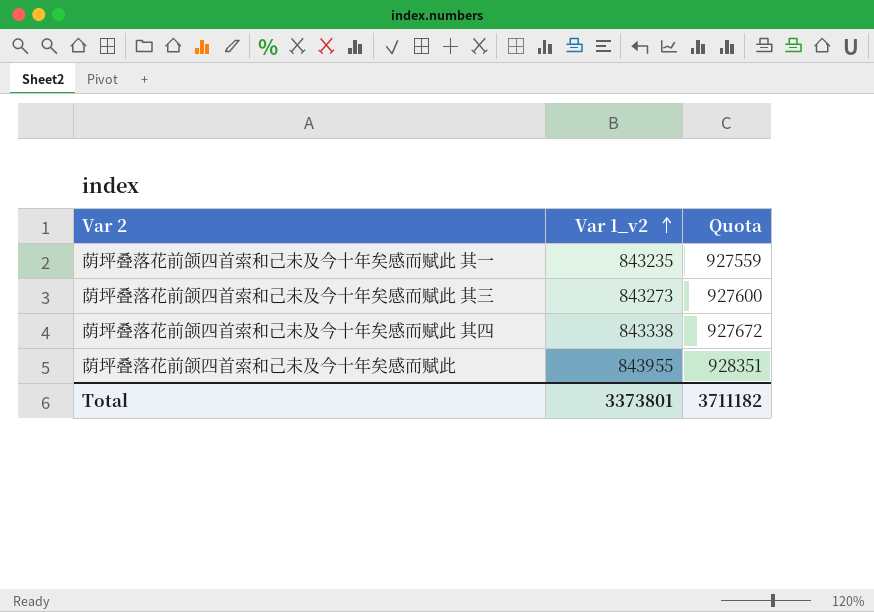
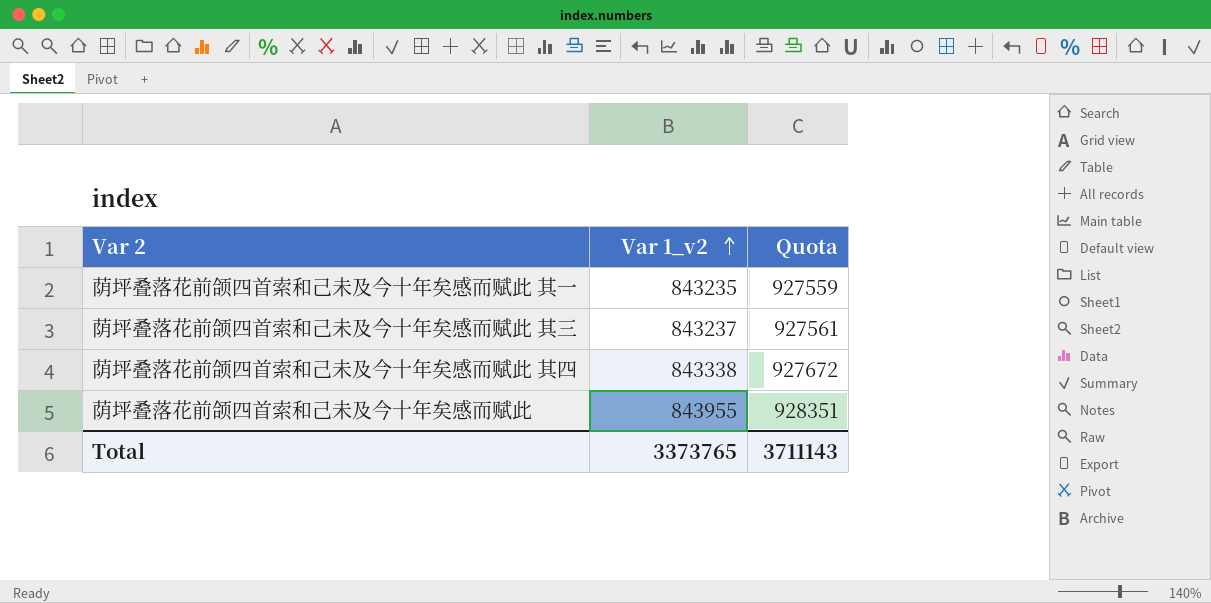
荫坪叠落花前颌四首索和己未及今十年矣感而赋此 其三 | Var 1_v2: 843273 -> 843237
荫坪叠落花前颌四首索和己未及今十年矣感而赋此 其三 | Quota: 927600 -> 927561
Total | Var 1_v2: 3373801 -> 3373765
Total | Quota: 3711182 -> 3711143

